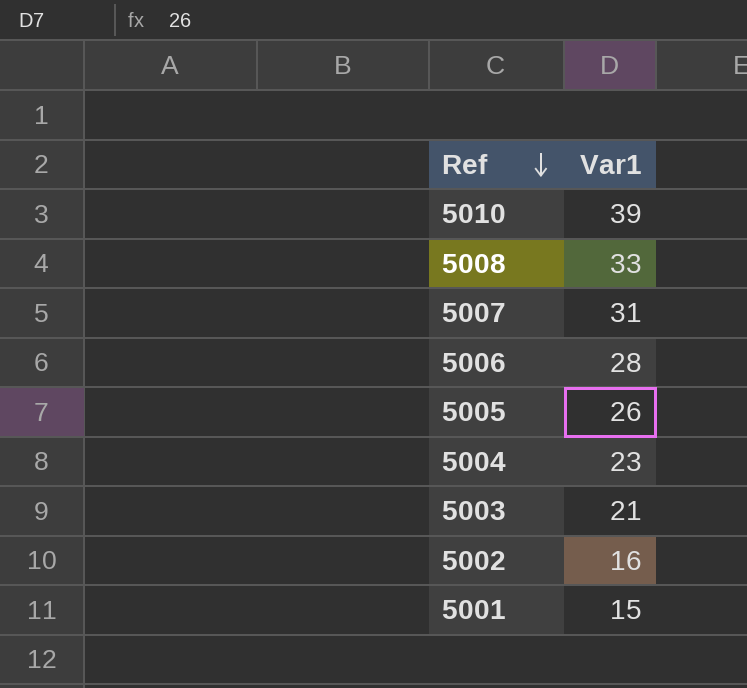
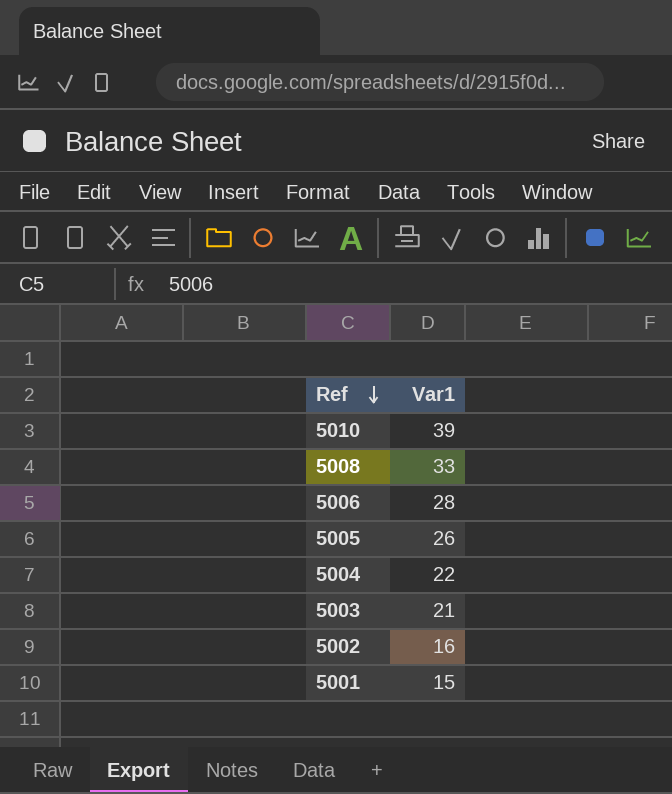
row 5007: 31 -> none
5004 | Var1: 23 -> 22

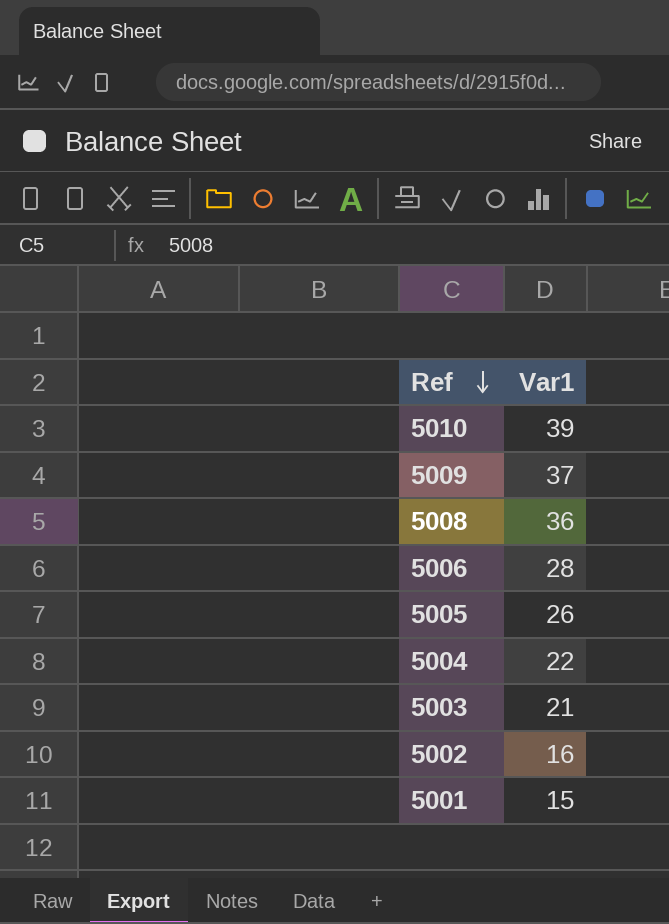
row 5009: none -> 37
5008 | Var1: 33 -> 36

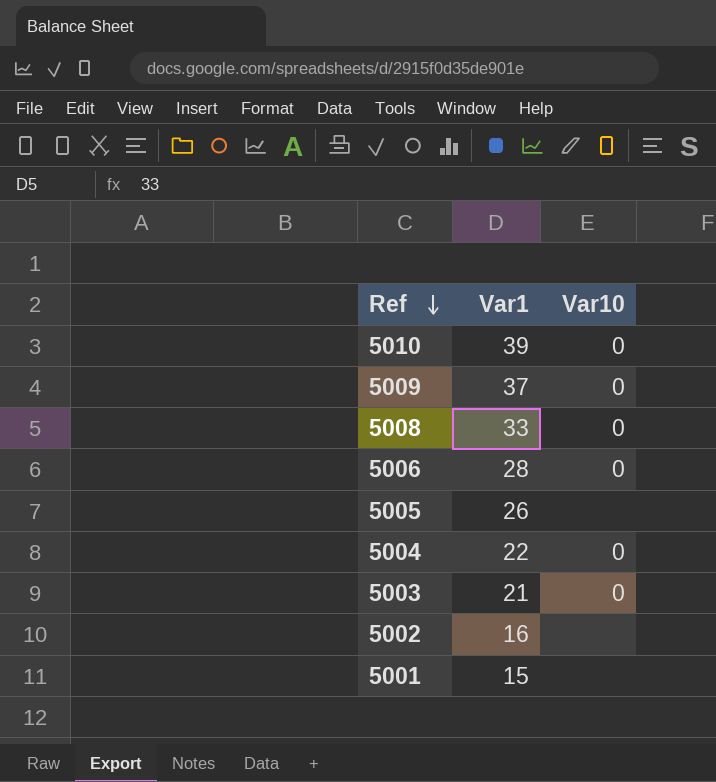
column Var10 | position: none -> 3
5008 | Var1: 36 -> 33

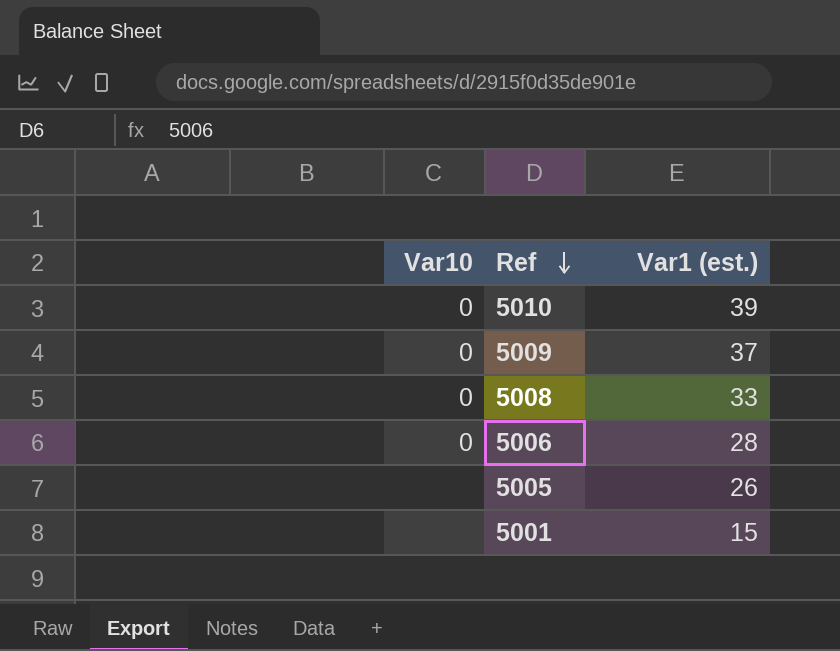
column Var10 | position: 3 -> 1
column name: Var1 -> Var1 (est.)
row 5004: 22 | 0 -> none
row 5003: 21 | 0 -> none
row 5002: 16 | none -> none

